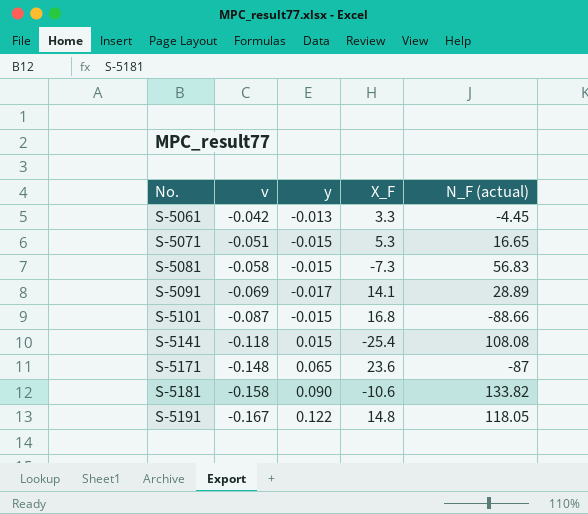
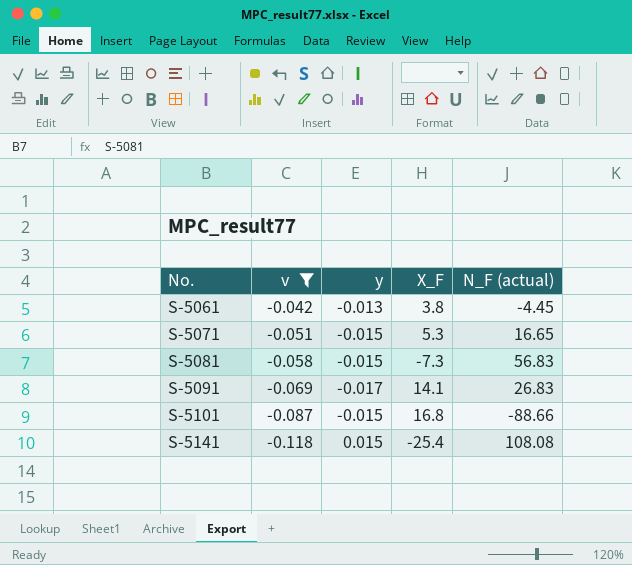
filter: none -> v >= -0.118
S-5061 | X_F: 3.3 -> 3.8
S-5091 | N_F (actual): 28.89 -> 26.83

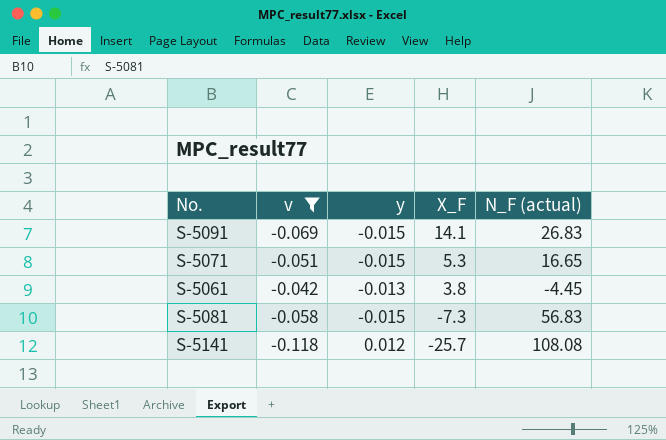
row order: No. ascending -> X_F descending
row S-5101: -0.087 | -0.015 | 16.8 | -88.66 -> none
S-5091 | y: -0.017 -> -0.015
S-5141 | y: 0.015 -> 0.012
S-5141 | X_F: -25.4 -> -25.7

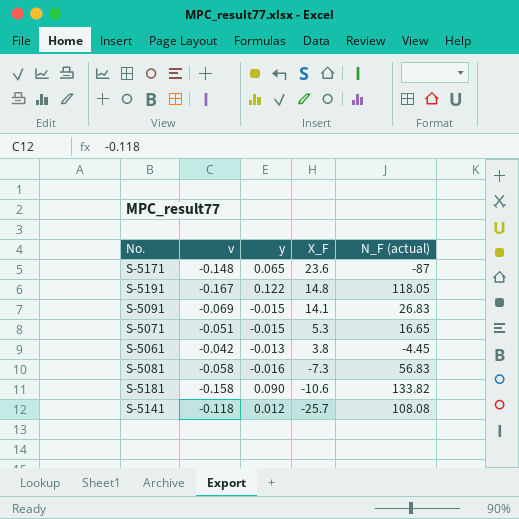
filter: v >= -0.118 -> none
S-5081 | y: -0.015 -> -0.016

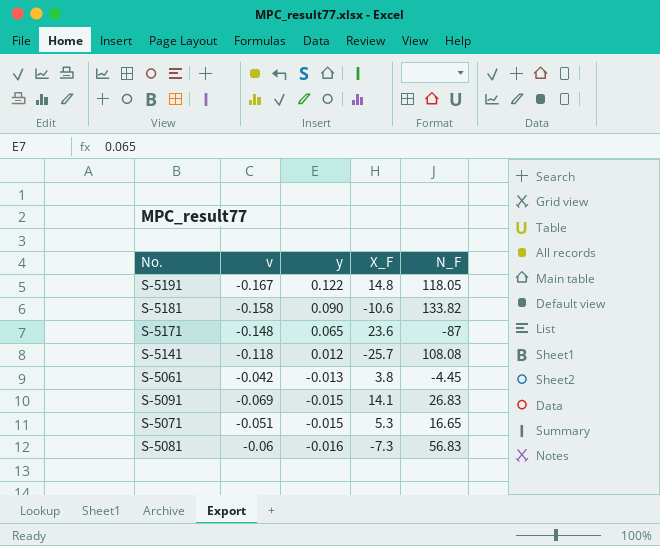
row order: X_F descending -> y descending
column name: N_F (actual) -> N_F
S-5081 | v: -0.058 -> -0.06

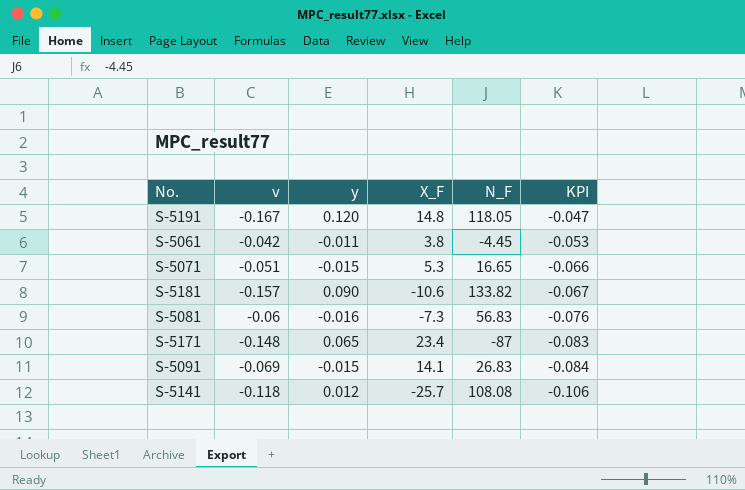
row order: y descending -> KPI descending
column KPI | formula: none -> [v] + [y]
S-5191 | y: 0.122 -> 0.120
S-5061 | y: -0.013 -> -0.011
S-5181 | v: -0.158 -> -0.157
S-5171 | X_F: 23.6 -> 23.4

